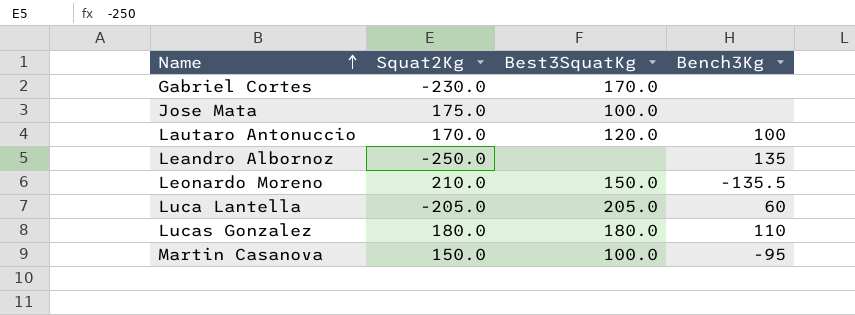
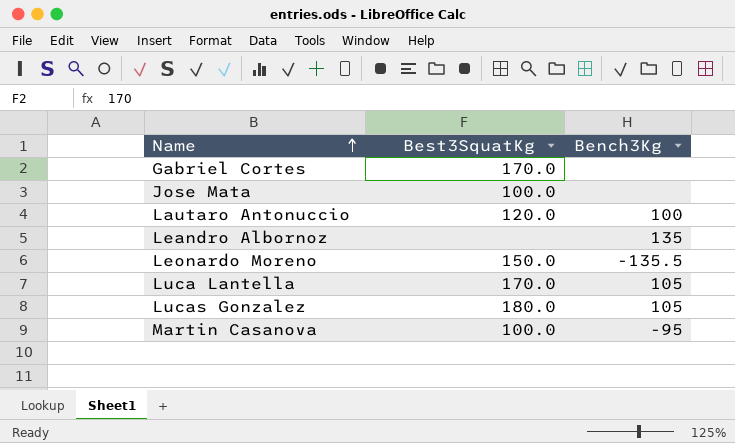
column Squat2Kg | position: 2 -> none
Luca Lantella | Best3SquatKg: 205.0 -> 170.0
Luca Lantella | Bench3Kg: 60 -> 105
Lucas Gonzalez | Bench3Kg: 110 -> 105

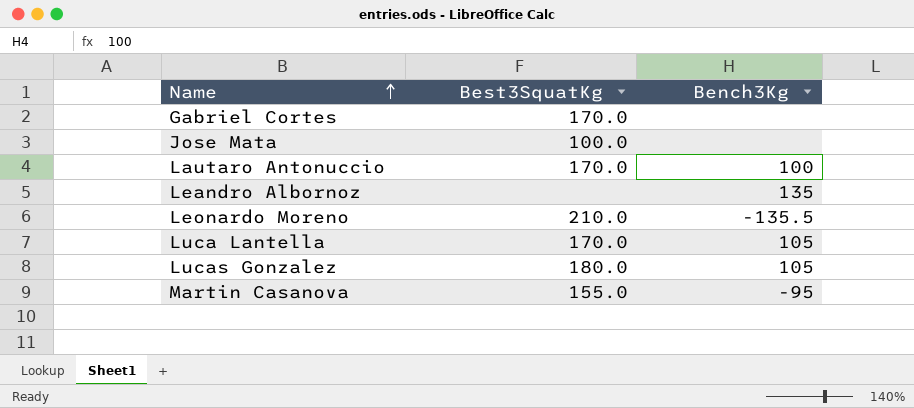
Lautaro Antonuccio | Best3SquatKg: 120.0 -> 170.0
Leonardo Moreno | Best3SquatKg: 150.0 -> 210.0
Martin Casanova | Best3SquatKg: 100.0 -> 155.0

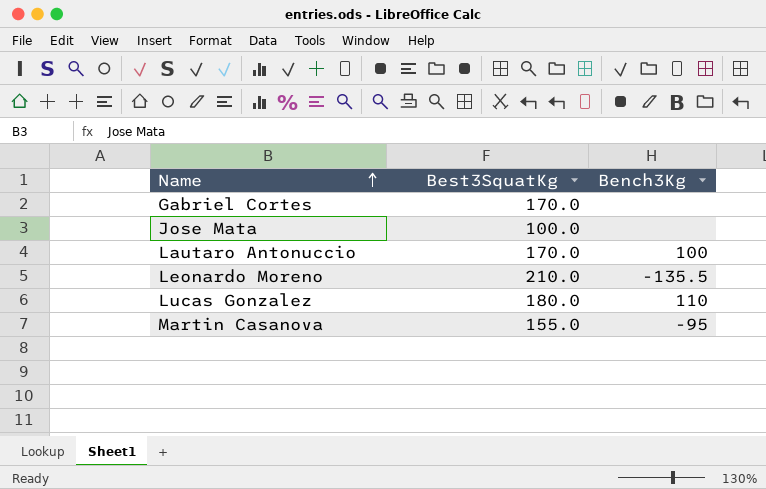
row Leandro Albornoz: none | 135 -> none
row Luca Lantella: 170.0 | 105 -> none
Lucas Gonzalez | Bench3Kg: 105 -> 110

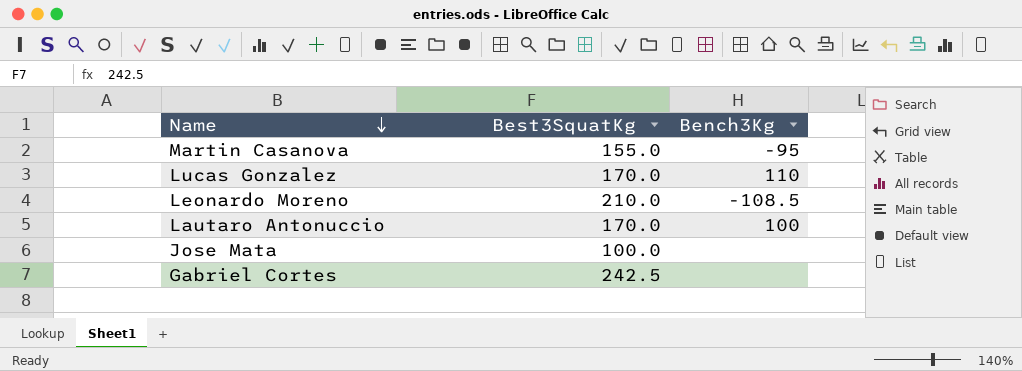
row order: Name ascending -> Name descending
Lucas Gonzalez | Best3SquatKg: 180.0 -> 170.0
Leonardo Moreno | Bench3Kg: -135.5 -> -108.5
Gabriel Cortes | Best3SquatKg: 170.0 -> 242.5

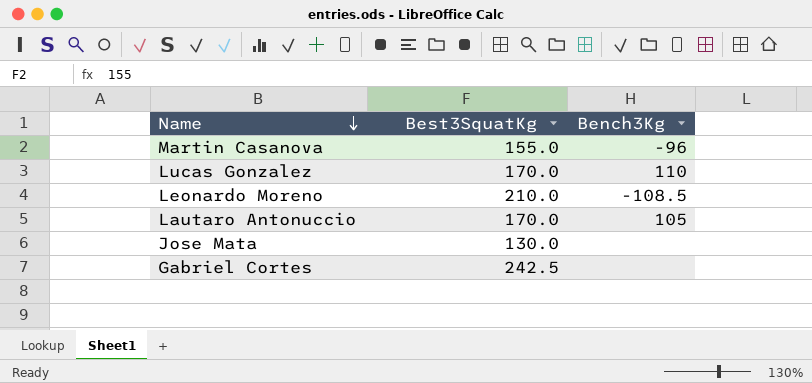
Martin Casanova | Bench3Kg: -95 -> -96
Lautaro Antonuccio | Bench3Kg: 100 -> 105
Jose Mata | Best3SquatKg: 100.0 -> 130.0

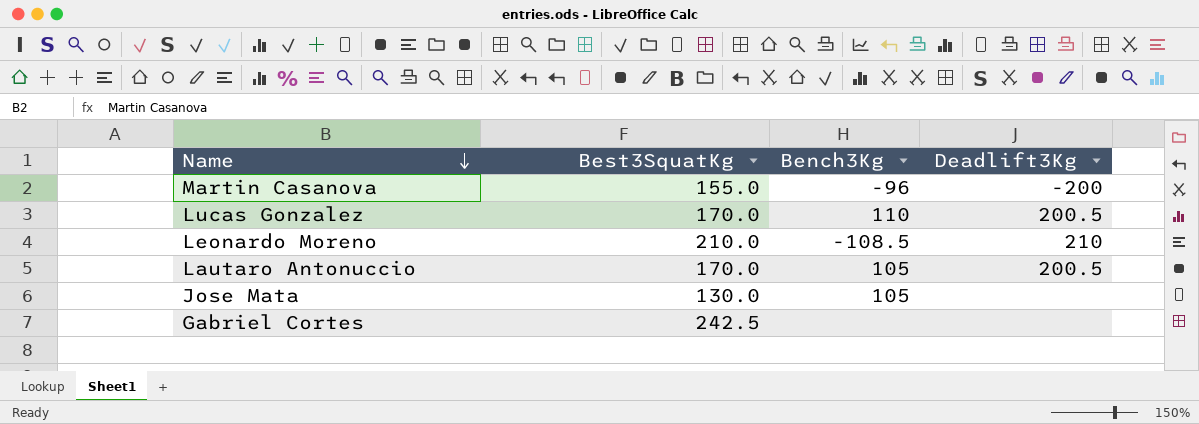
column Deadlift3Kg | position: none -> 4
Jose Mata | Bench3Kg: none -> 105

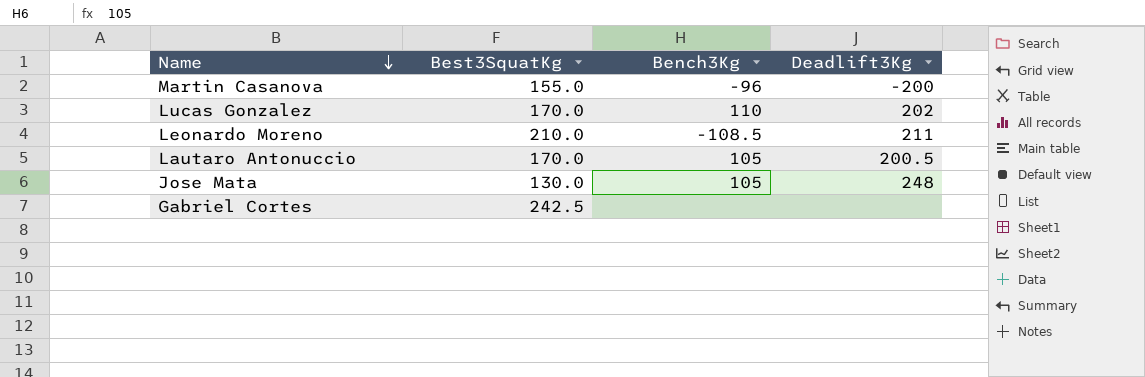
Lucas Gonzalez | Deadlift3Kg: 200.5 -> 202
Leonardo Moreno | Deadlift3Kg: 210 -> 211
Jose Mata | Deadlift3Kg: none -> 248

